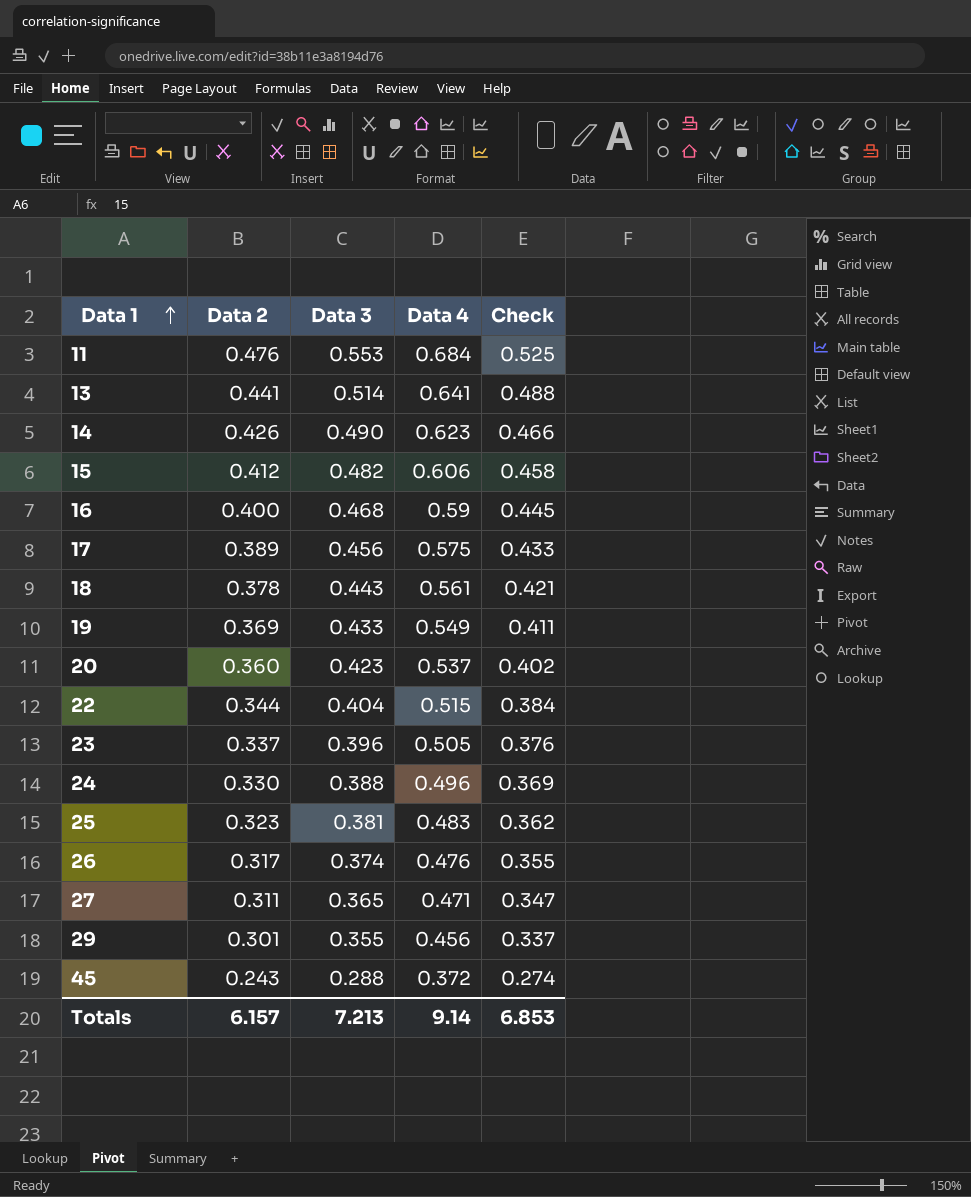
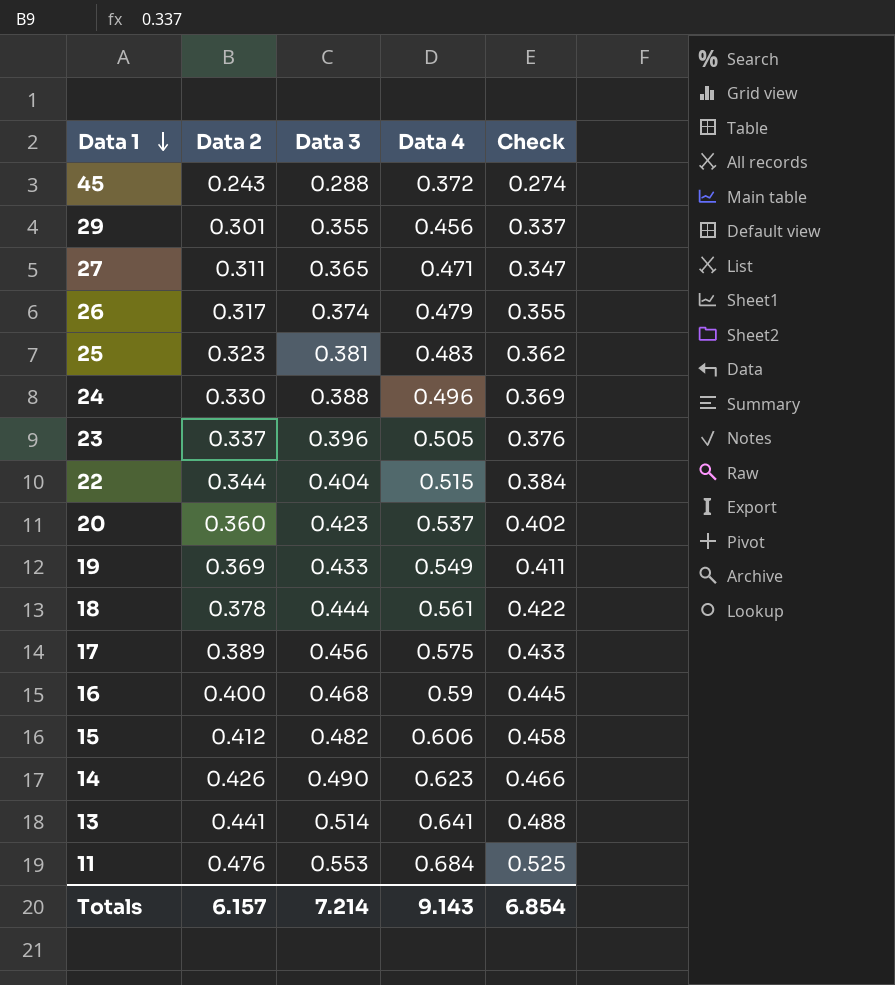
row order: Data 1 ascending -> Data 1 descending
26 | Data 4: 0.476 -> 0.479
18 | Data 3: 0.443 -> 0.444
18 | Check: 0.421 -> 0.422
Totals | Data 3: 7.213 -> 7.214
Totals | Data 4: 9.14 -> 9.143
Totals | Check: 6.853 -> 6.854

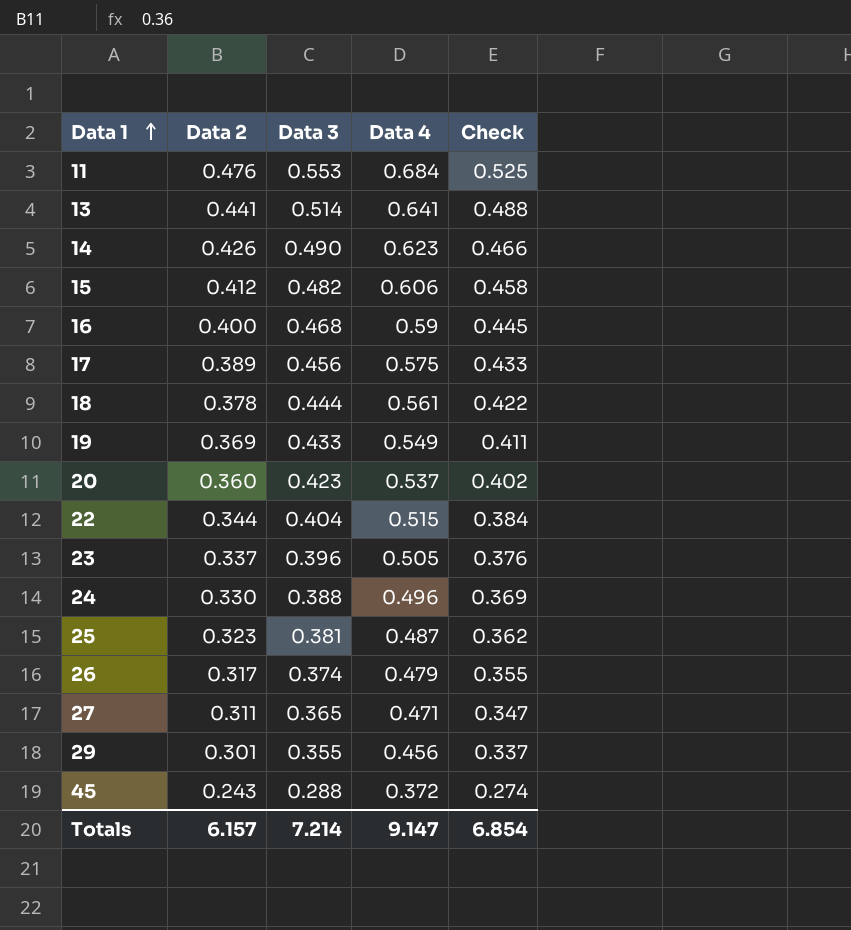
row order: Data 1 descending -> Data 1 ascending
25 | Data 4: 0.483 -> 0.487
Totals | Data 4: 9.143 -> 9.147

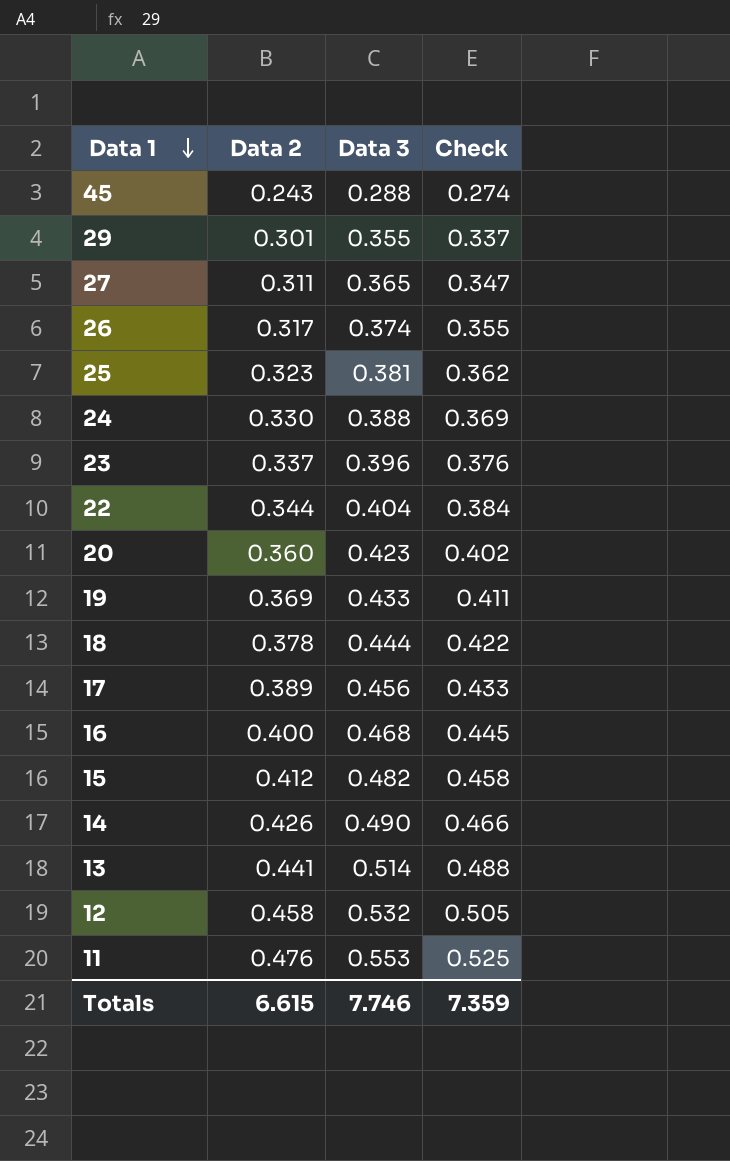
row order: Data 1 ascending -> Data 1 descending
column Data 4 | position: 4 -> none
row 12: none -> 0.458 | 0.532 | 0.505
Totals | Data 2: 6.157 -> 6.615
Totals | Data 3: 7.214 -> 7.746
Totals | Check: 6.854 -> 7.359

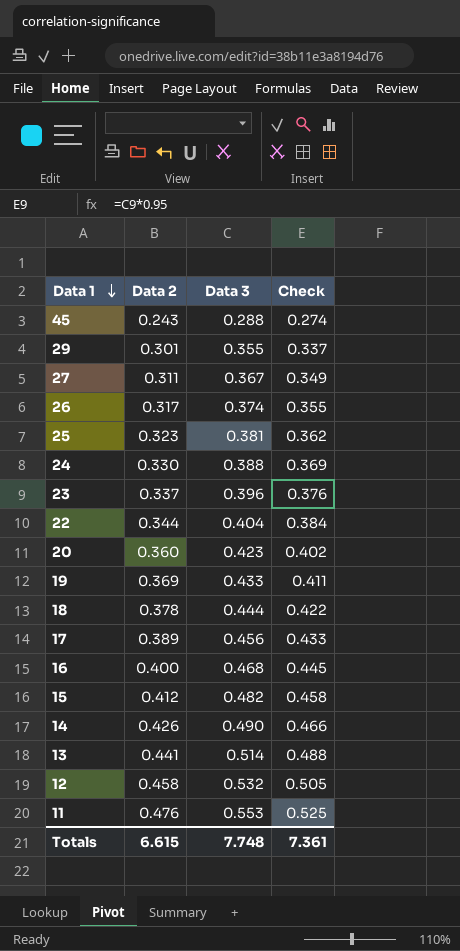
27 | Data 3: 0.365 -> 0.367
27 | Check: 0.347 -> 0.349
Totals | Data 3: 7.746 -> 7.748
Totals | Check: 7.359 -> 7.361

